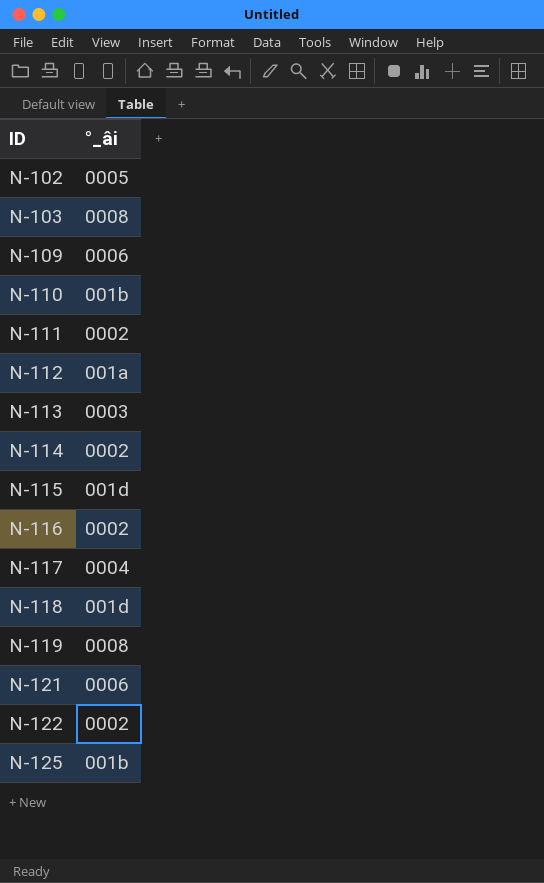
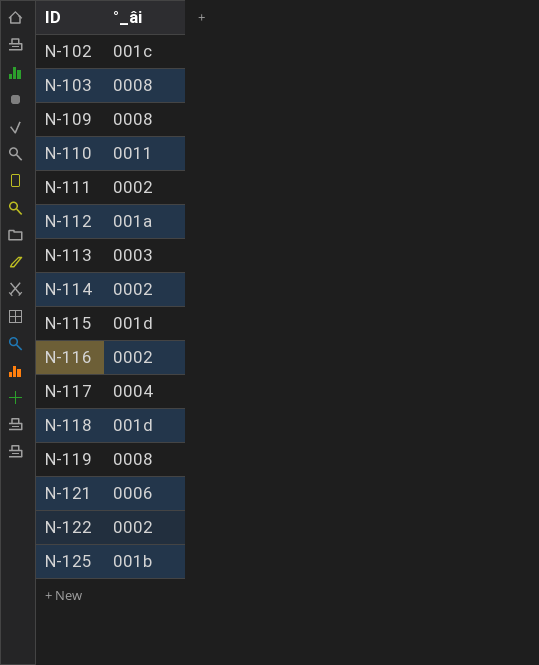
N-102 | °_âi: 0005 -> 001c
N-109 | °_âi: 0006 -> 0008
N-110 | °_âi: 001b -> 0011

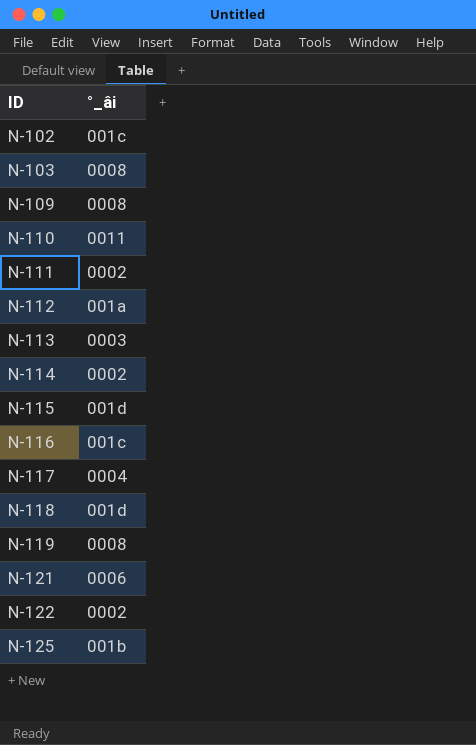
N-116 | °_âi: 0002 -> 001c

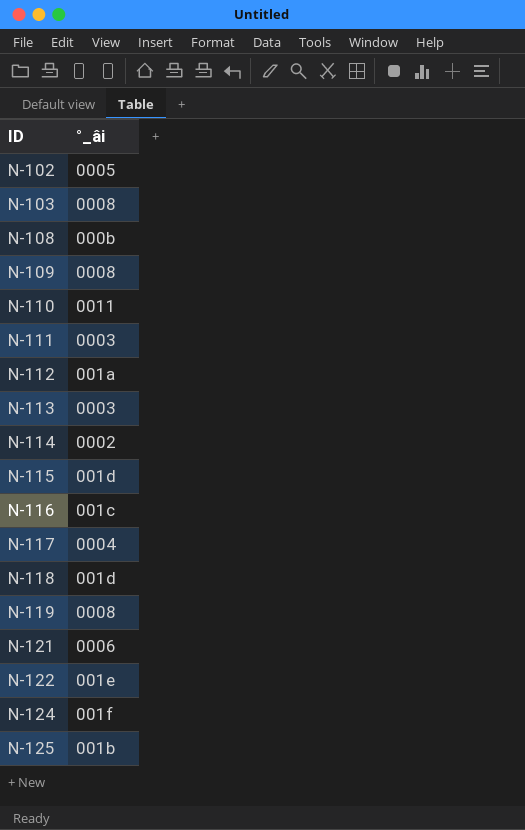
N-102 | °_âi: 001c -> 0005
row N-108: none -> 000b
N-111 | °_âi: 0002 -> 0003
N-122 | °_âi: 0002 -> 001e
row N-124: none -> 001f

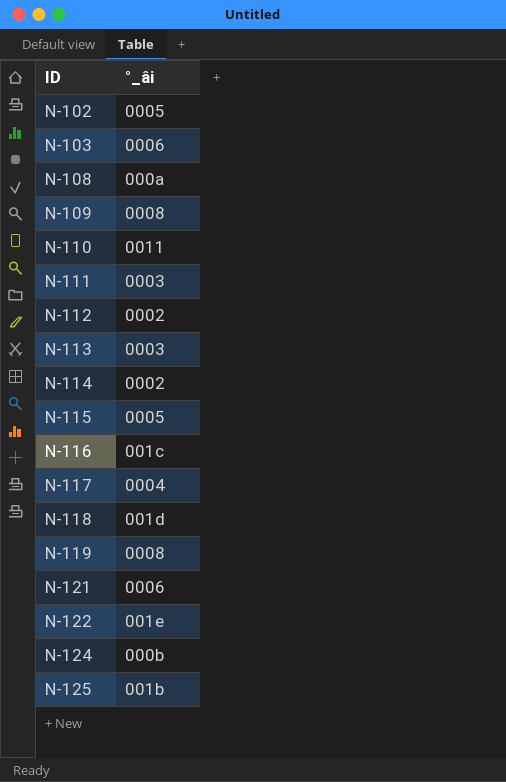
N-103 | °_âi: 0008 -> 0006
N-108 | °_âi: 000b -> 000a
N-112 | °_âi: 001a -> 0002
N-115 | °_âi: 001d -> 0005
N-124 | °_âi: 001f -> 000b

